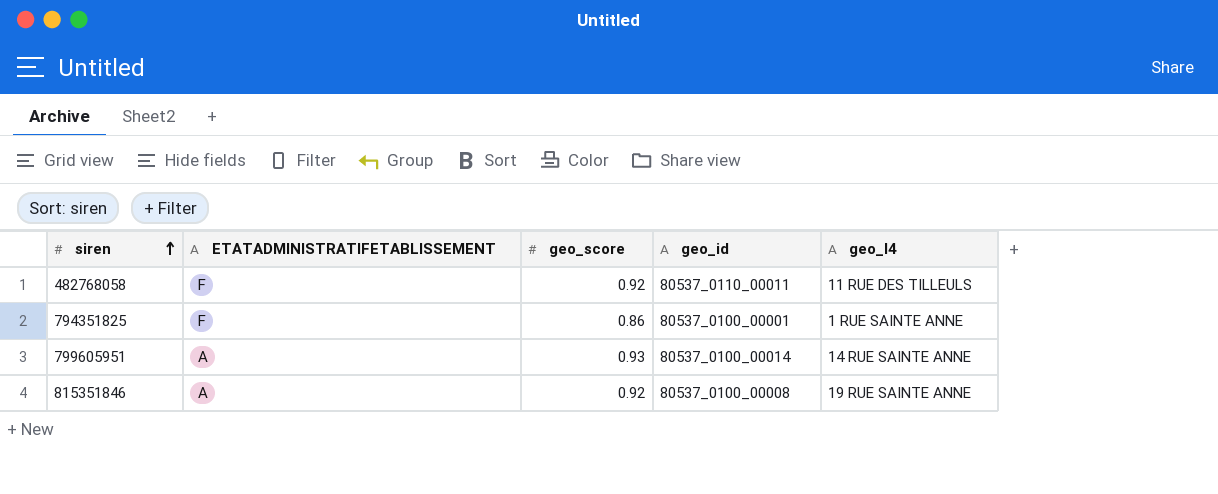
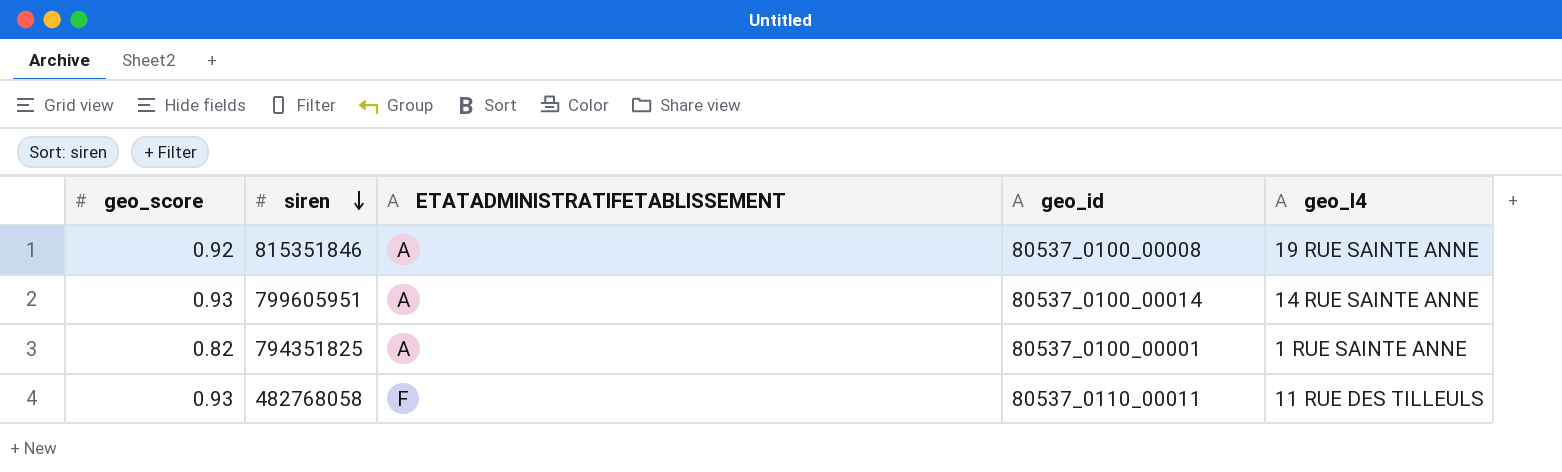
row order: siren ascending -> siren descending
column geo_score | position: 3 -> 1
794351825 | geo_score: 0.86 -> 0.82
794351825 | ETATADMINISTRATIFETABLISSEMENT: F -> A
482768058 | geo_score: 0.92 -> 0.93

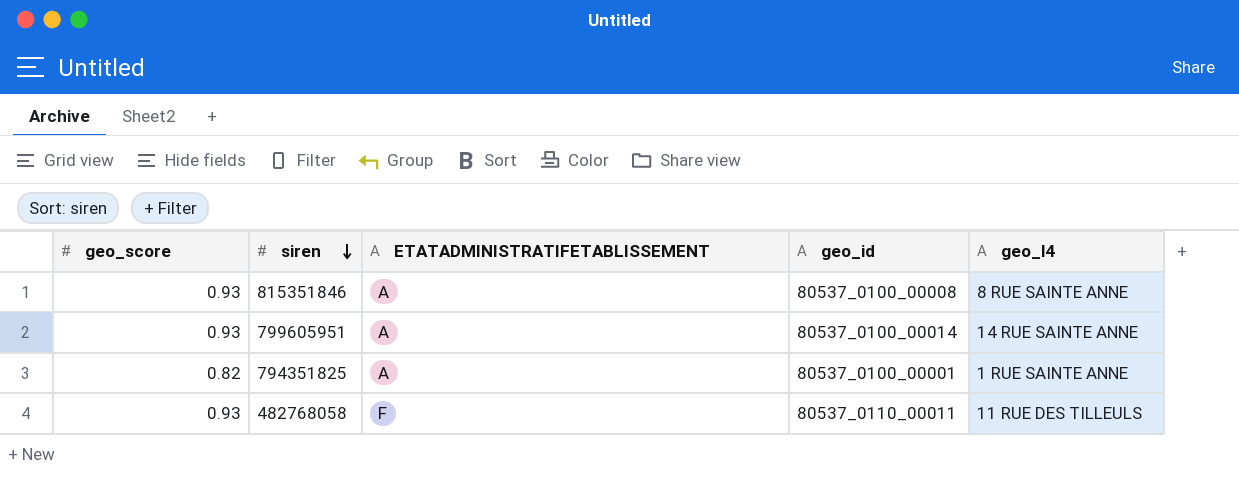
815351846 | geo_score: 0.92 -> 0.93
815351846 | geo_l4: 19 RUE SAINTE ANNE -> 8 RUE SAINTE ANNE

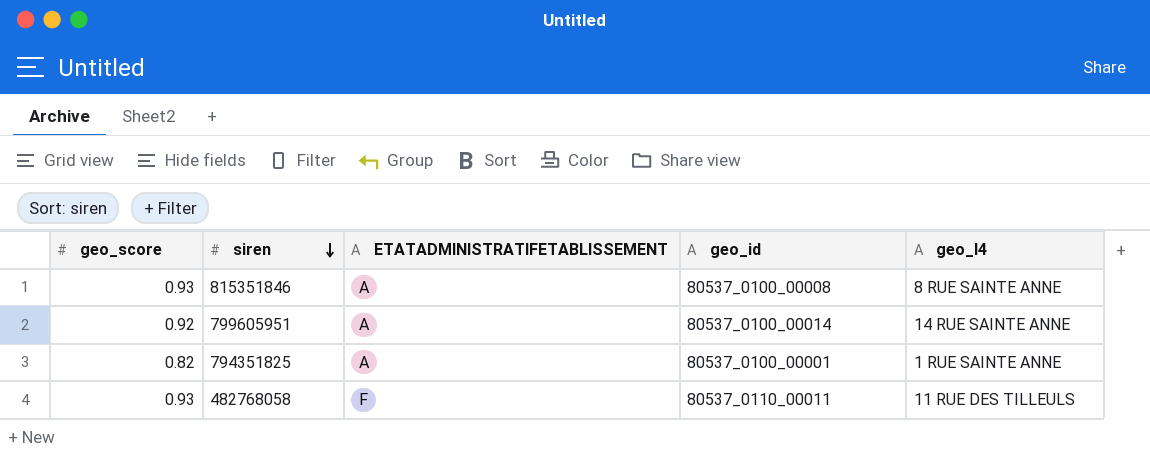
799605951 | geo_score: 0.93 -> 0.92

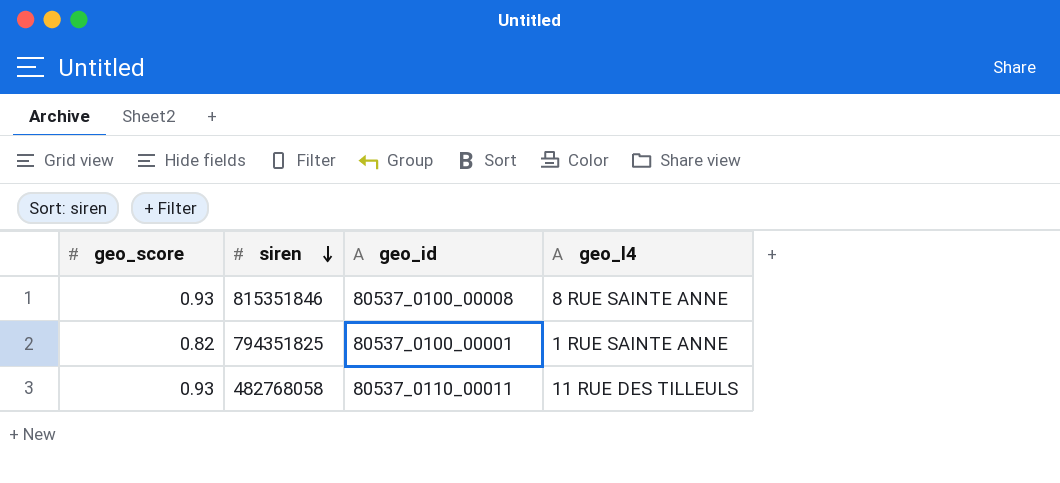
column ETATADMINISTRATIFETABLISSEMENT | position: 3 -> none
row 799605951: 0.92 | A | 80537_0100_00014 | 14 RUE SAINTE ANNE -> none

